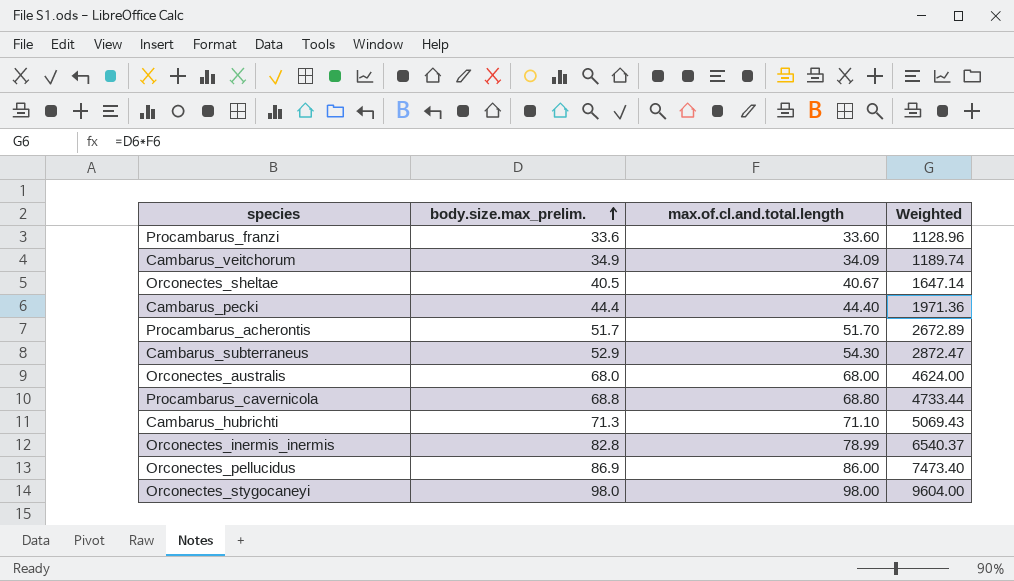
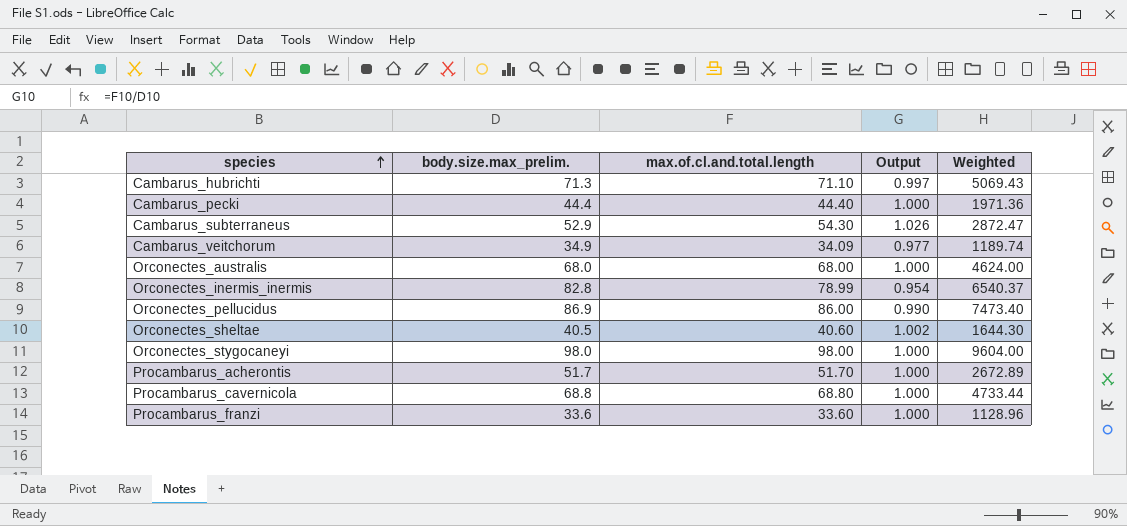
row order: body.size.max_prelim. ascending -> species ascending
column Output | formula: none -> [max.of.cl.and.total.length] / [body.size.max_prelim.]
Orconectes_sheltae | max.of.cl.and.total.length: 40.67 -> 40.60
Orconectes_sheltae | Weighted: 1647.14 -> 1644.30

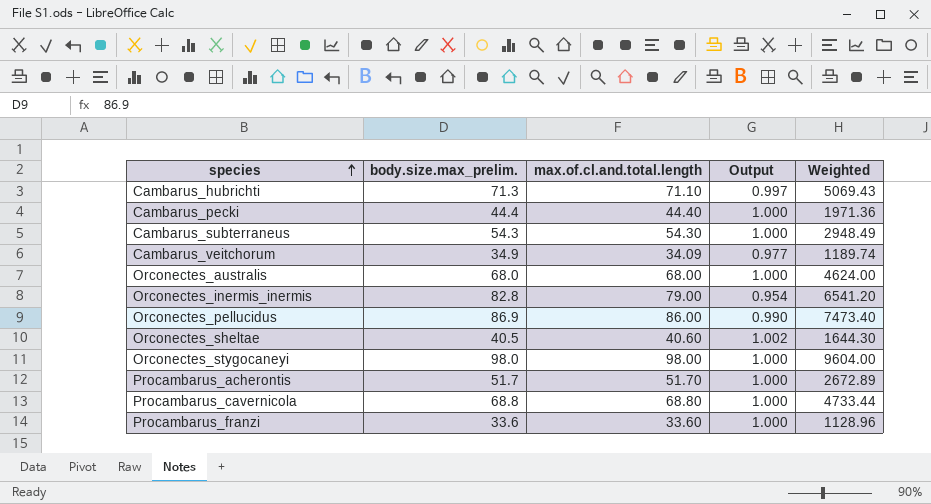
Cambarus_subterraneus | body.size.max_prelim.: 52.9 -> 54.3
Cambarus_subterraneus | Output: 1.026 -> 1.000
Cambarus_subterraneus | Weighted: 2872.47 -> 2948.49
Orconectes_inermis_inermis | max.of.cl.and.total.length: 78.99 -> 79.00
Orconectes_inermis_inermis | Weighted: 6540.37 -> 6541.20

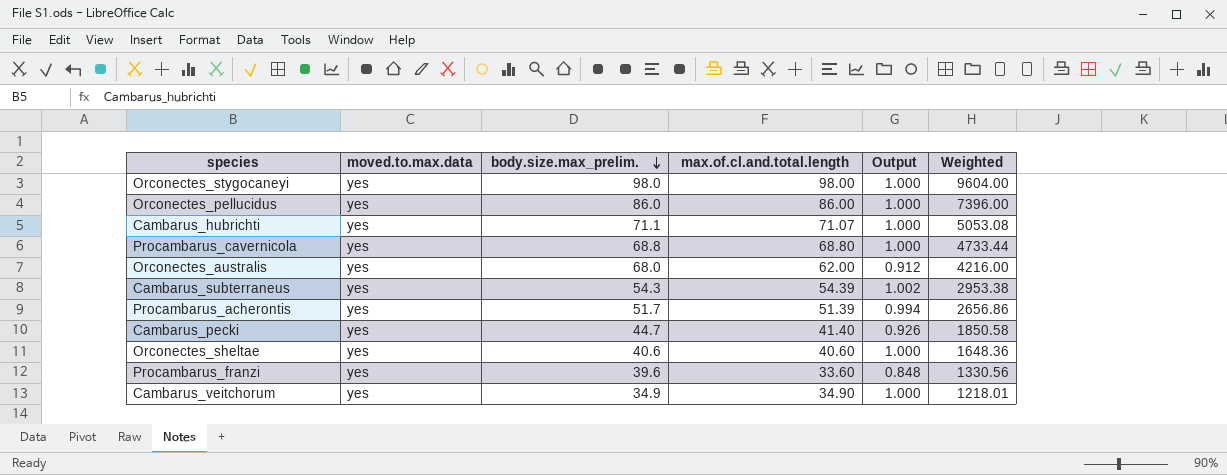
row order: species ascending -> body.size.max_prelim. descending
column moved.to.max.data | position: none -> 2
row Orconectes_inermis_inermis: 82.8 | 79.00 | 0.954 | 6541.20 -> none
Orconectes_pellucidus | body.size.max_prelim.: 86.9 -> 86.0
Orconectes_pellucidus | Output: 0.990 -> 1.000
Orconectes_pellucidus | Weighted: 7473.40 -> 7396.00
Cambarus_hubrichti | body.size.max_prelim.: 71.3 -> 71.1
Cambarus_hubrichti | max.of.cl.and.total.length: 71.10 -> 71.07
Cambarus_hubrichti | Output: 0.997 -> 1.000
Cambarus_hubrichti | Weighted: 5069.43 -> 5053.08
Orconectes_australis | max.of.cl.and.total.length: 68.00 -> 62.00
Orconectes_australis | Output: 1.000 -> 0.912
Orconectes_australis | Weighted: 4624.00 -> 4216.00
Cambarus_subterraneus | max.of.cl.and.total.length: 54.30 -> 54.39
Cambarus_subterraneus | Output: 1.000 -> 1.002
Cambarus_subterraneus | Weighted: 2948.49 -> 2953.38
Procambarus_acherontis | max.of.cl.and.total.length: 51.70 -> 51.39
Procambarus_acherontis | Output: 1.000 -> 0.994
Procambarus_acherontis | Weighted: 2672.89 -> 2656.86
Cambarus_pecki | body.size.max_prelim.: 44.4 -> 44.7
Cambarus_pecki | max.of.cl.and.total.length: 44.40 -> 41.40
Cambarus_pecki | Output: 1.000 -> 0.926
Cambarus_pecki | Weighted: 1971.36 -> 1850.58
Orconectes_sheltae | body.size.max_prelim.: 40.5 -> 40.6
Orconectes_sheltae | Output: 1.002 -> 1.000
Orconectes_sheltae | Weighted: 1644.30 -> 1648.36
Procambarus_franzi | body.size.max_prelim.: 33.6 -> 39.6
Procambarus_franzi | Output: 1.000 -> 0.848
Procambarus_franzi | Weighted: 1128.96 -> 1330.56
Cambarus_veitchorum | max.of.cl.and.total.length: 34.09 -> 34.90
Cambarus_veitchorum | Output: 0.977 -> 1.000
Cambarus_veitchorum | Weighted: 1189.74 -> 1218.01

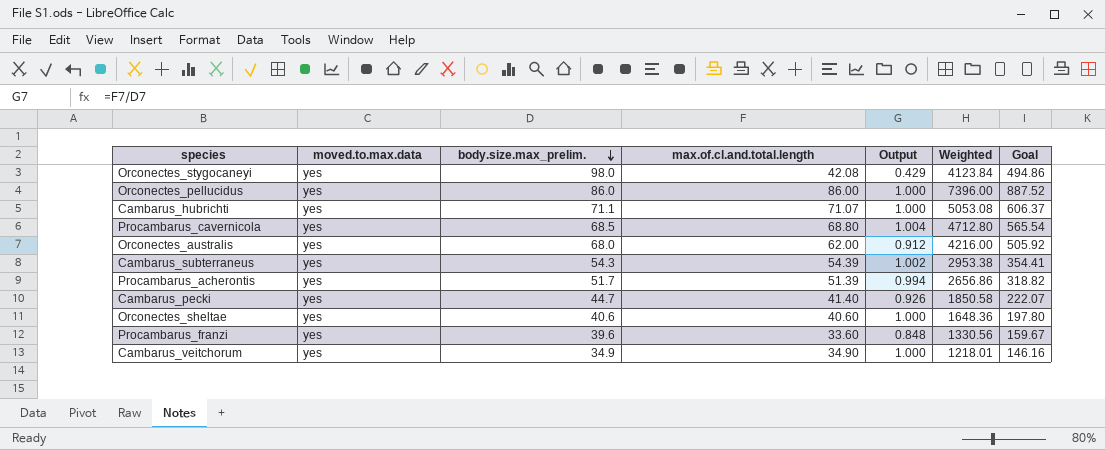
column Goal | formula: none -> [Weighted] * 0.12
Orconectes_stygocaneyi | max.of.cl.and.total.length: 98.00 -> 42.08
Orconectes_stygocaneyi | Output: 1.000 -> 0.429
Orconectes_stygocaneyi | Weighted: 9604.00 -> 4123.84
Procambarus_cavernicola | body.size.max_prelim.: 68.8 -> 68.5
Procambarus_cavernicola | Output: 1.000 -> 1.004
Procambarus_cavernicola | Weighted: 4733.44 -> 4712.80

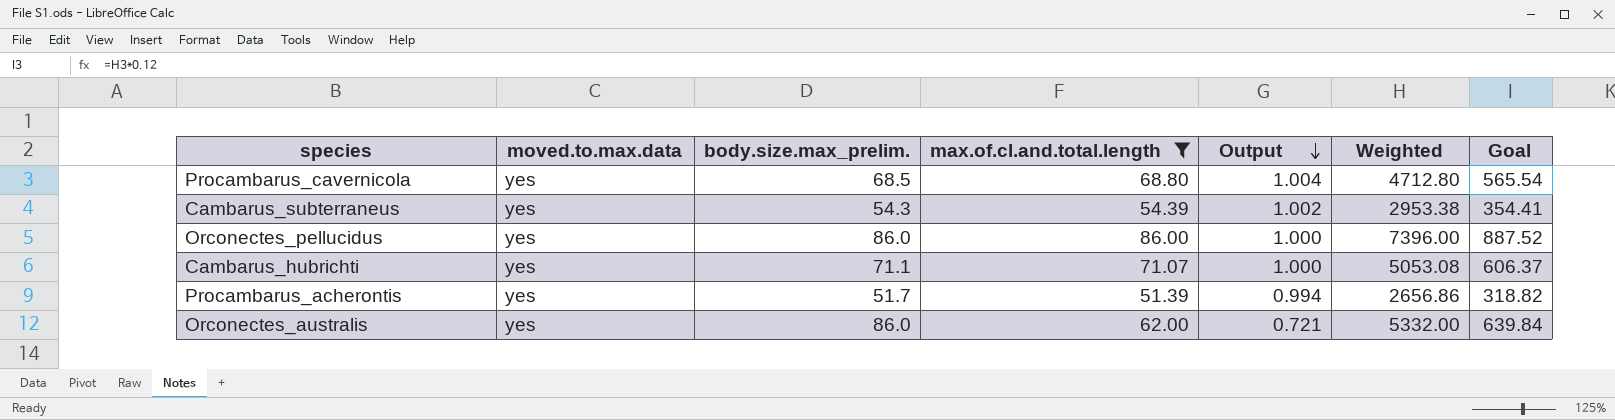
filter: none -> max.of.cl.and.total.length >= 51.39
row order: body.size.max_prelim. descending -> Output descending
Orconectes_australis | body.size.max_prelim.: 68.0 -> 86.0
Orconectes_australis | Output: 0.912 -> 0.721
Orconectes_australis | Weighted: 4216.00 -> 5332.00
Orconectes_australis | Goal: 505.92 -> 639.84

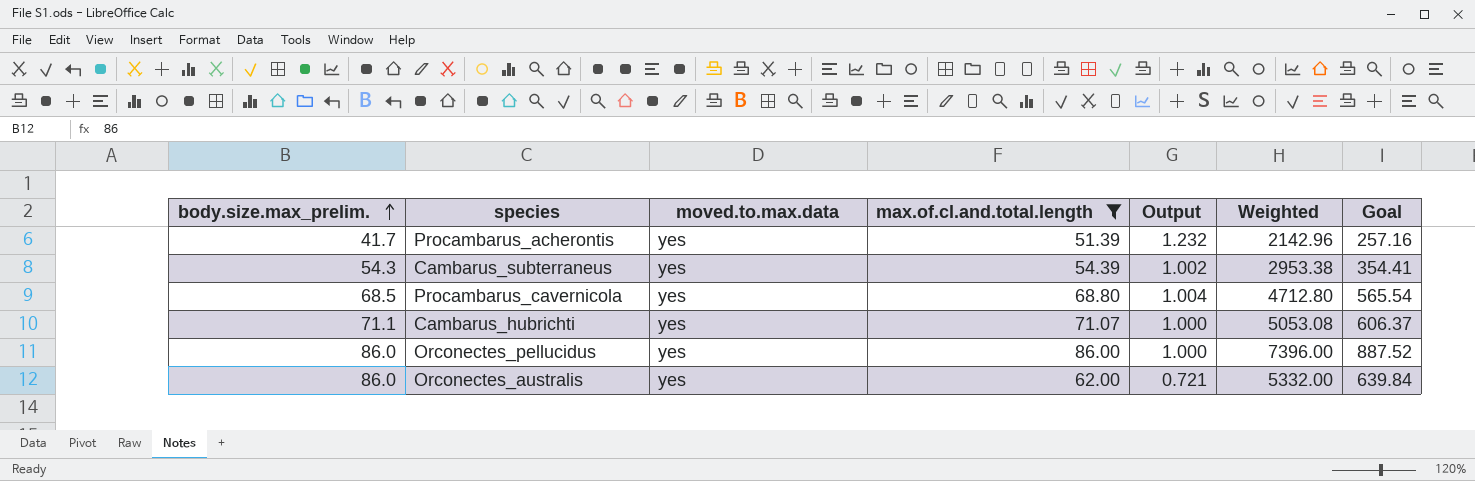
row order: Output descending -> body.size.max_prelim. ascending
column body.size.max_prelim. | position: 3 -> 1
Procambarus_acherontis | body.size.max_prelim.: 51.7 -> 41.7
Procambarus_acherontis | Output: 0.994 -> 1.232
Procambarus_acherontis | Weighted: 2656.86 -> 2142.96
Procambarus_acherontis | Goal: 318.82 -> 257.16

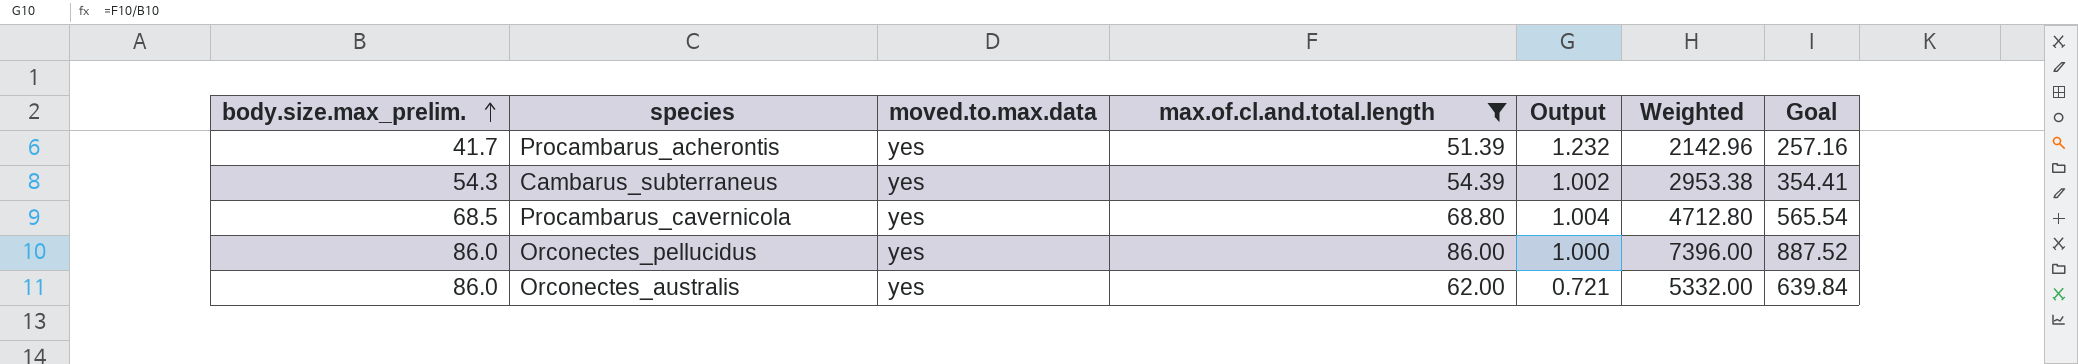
row Cambarus_hubrichti: 71.1 | yes | 71.07 | 1.000 | 5053.08 | 606.37 -> none

